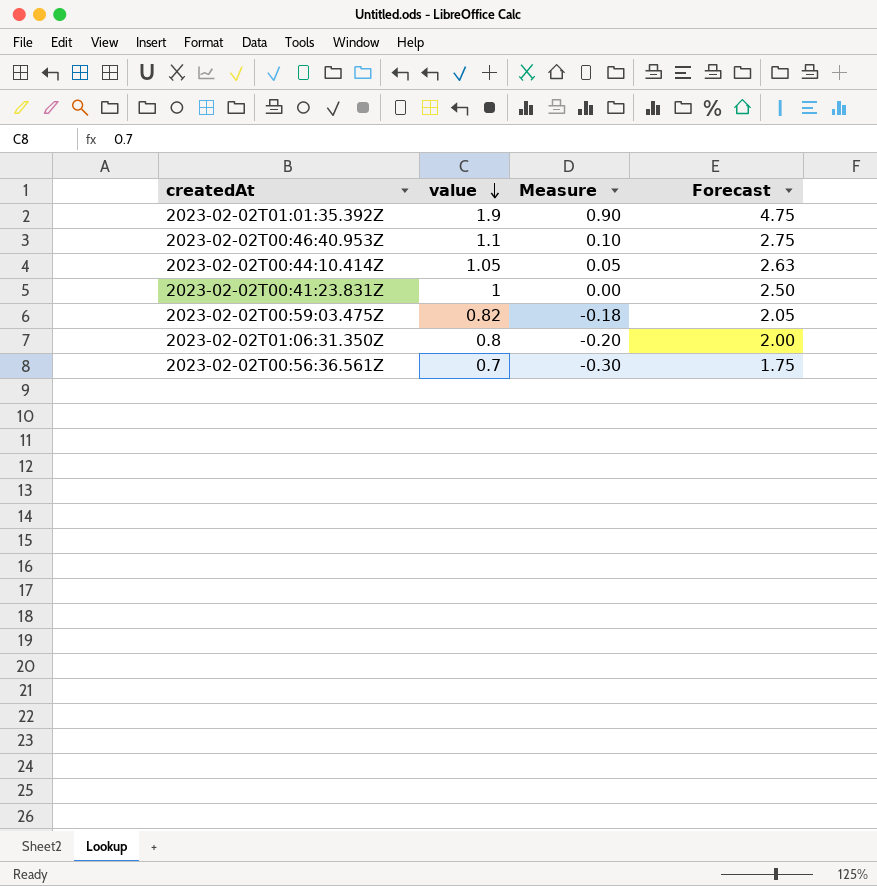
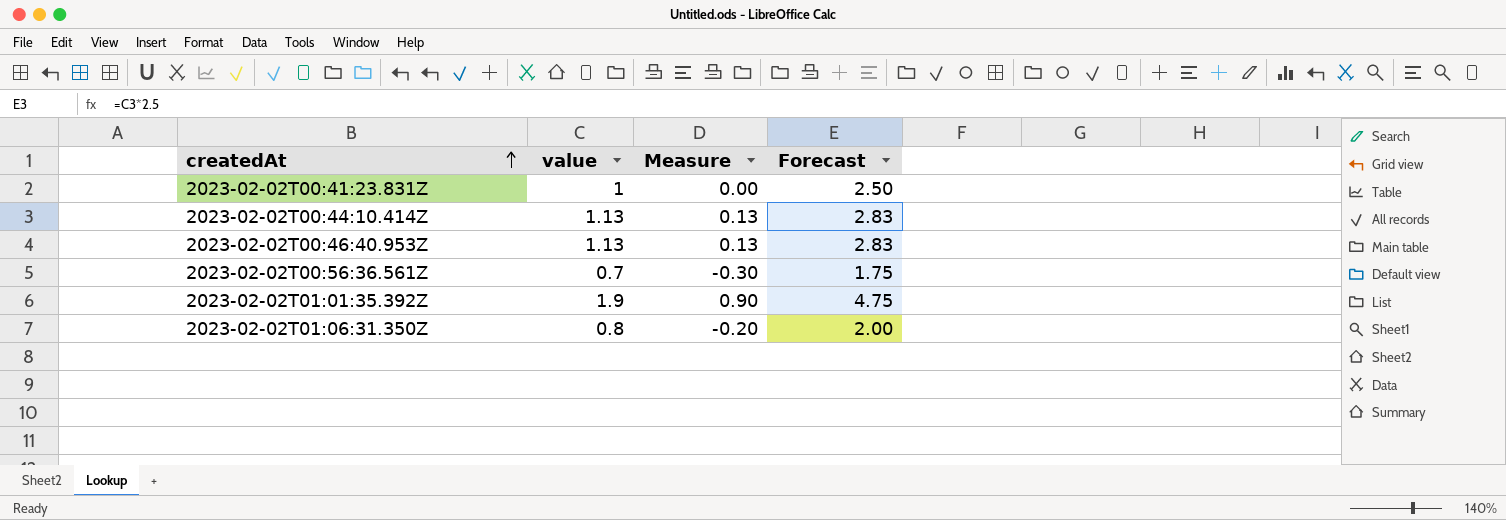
row order: value descending -> createdAt ascending
row 2023-02-02T00:59:03.475Z: 0.82 | -0.18 | 2.05 -> none
2023-02-02T00:44:10.414Z | value: 1.05 -> 1.13
2023-02-02T00:44:10.414Z | Measure: 0.05 -> 0.13
2023-02-02T00:44:10.414Z | Forecast: 2.63 -> 2.83
2023-02-02T00:46:40.953Z | value: 1.1 -> 1.13
2023-02-02T00:46:40.953Z | Measure: 0.10 -> 0.13
2023-02-02T00:46:40.953Z | Forecast: 2.75 -> 2.83

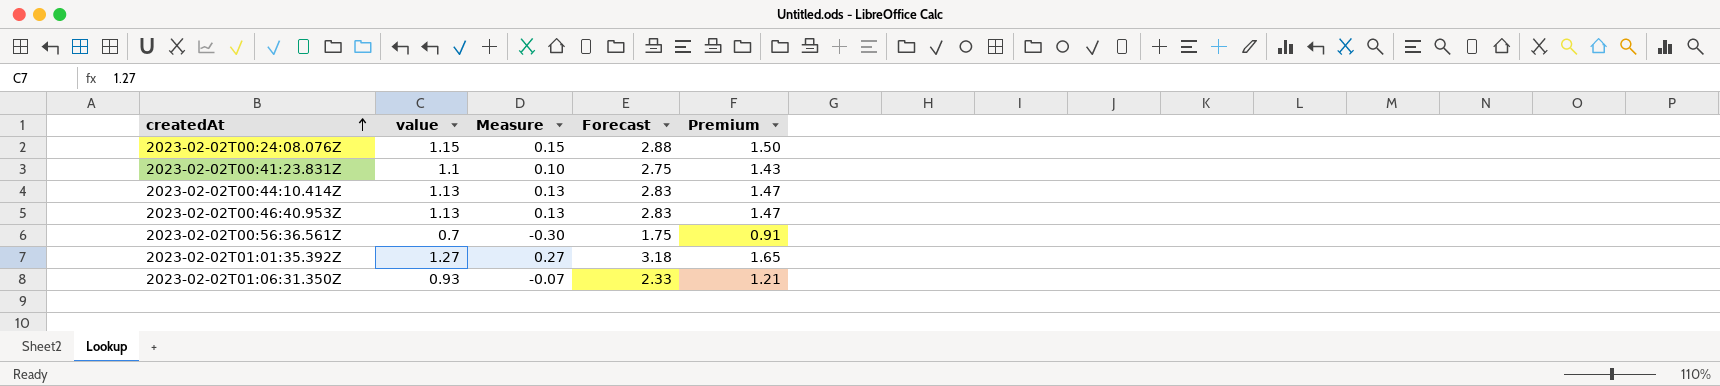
column Premium | formula: none -> [value] * 1.3
row 2023-02-02T00:24:08.076Z: none -> 1.15 | 0.15 | 2.88 | 1.50
2023-02-02T00:41:23.831Z | value: 1 -> 1.1
2023-02-02T00:41:23.831Z | Measure: 0.00 -> 0.10
2023-02-02T00:41:23.831Z | Forecast: 2.50 -> 2.75
2023-02-02T01:01:35.392Z | value: 1.9 -> 1.27
2023-02-02T01:01:35.392Z | Measure: 0.90 -> 0.27
2023-02-02T01:01:35.392Z | Forecast: 4.75 -> 3.18
2023-02-02T01:06:31.350Z | value: 0.8 -> 0.93
2023-02-02T01:06:31.350Z | Measure: -0.20 -> -0.07
2023-02-02T01:06:31.350Z | Forecast: 2.00 -> 2.33

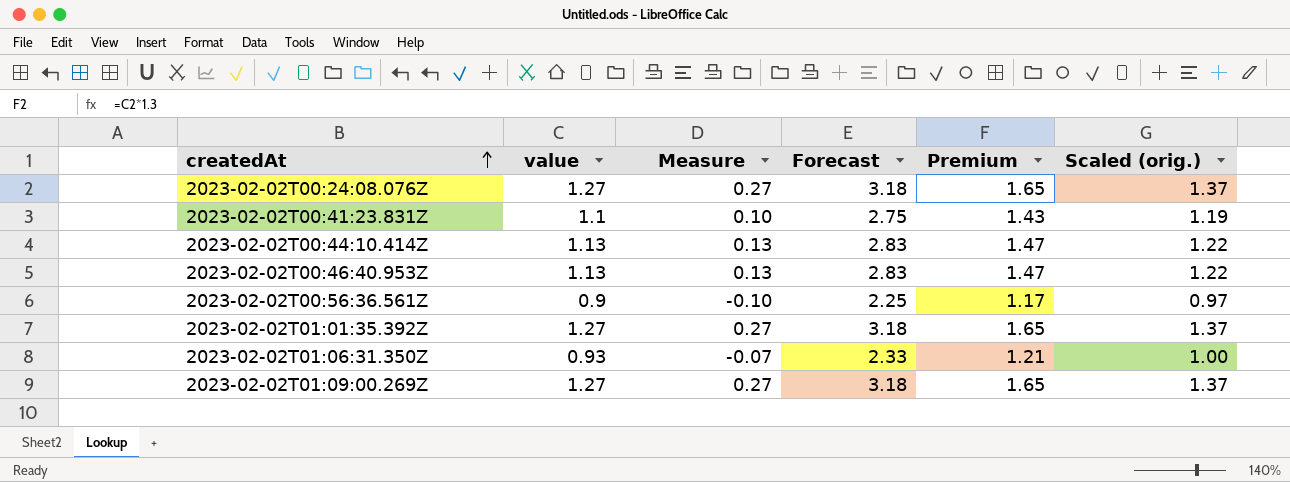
column Scaled (orig.) | formula: none -> [value] * 1.08
2023-02-02T00:24:08.076Z | value: 1.15 -> 1.27
2023-02-02T00:24:08.076Z | Measure: 0.15 -> 0.27
2023-02-02T00:24:08.076Z | Forecast: 2.88 -> 3.18
2023-02-02T00:24:08.076Z | Premium: 1.50 -> 1.65
2023-02-02T00:56:36.561Z | value: 0.7 -> 0.9
2023-02-02T00:56:36.561Z | Measure: -0.30 -> -0.10
2023-02-02T00:56:36.561Z | Forecast: 1.75 -> 2.25
2023-02-02T00:56:36.561Z | Premium: 0.91 -> 1.17
row 2023-02-02T01:09:00.269Z: none -> 1.27 | 0.27 | 3.18 | 1.65 | 1.37

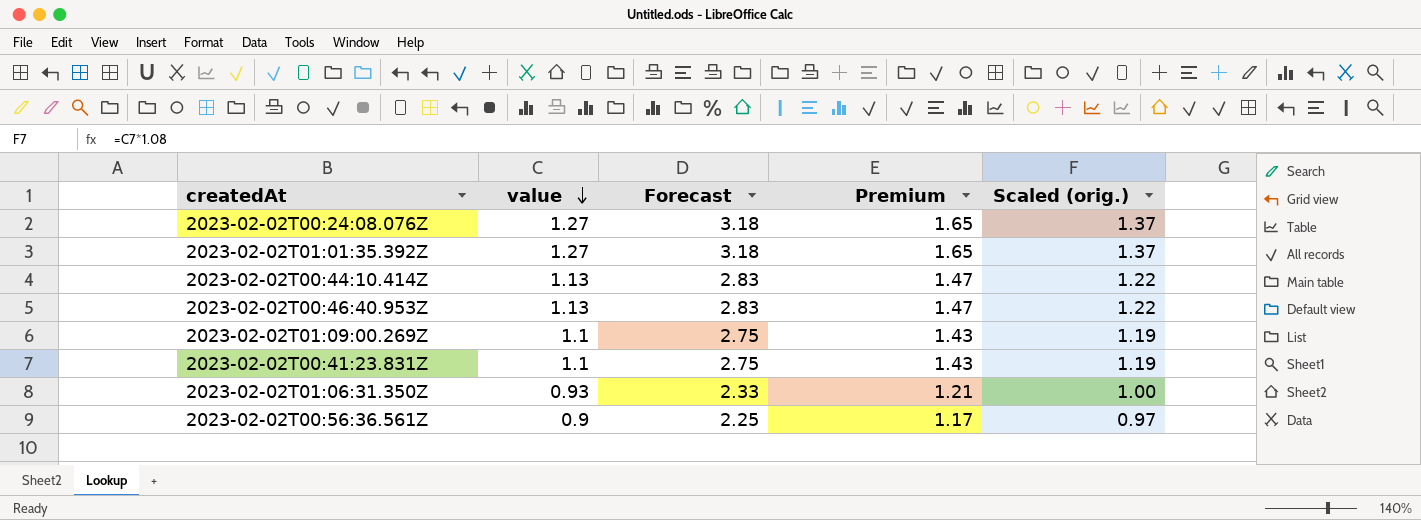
row order: createdAt ascending -> value descending
column Measure | formula: [value] - 1 -> none
2023-02-02T01:09:00.269Z | value: 1.27 -> 1.1
2023-02-02T01:09:00.269Z | Forecast: 3.18 -> 2.75
2023-02-02T01:09:00.269Z | Premium: 1.65 -> 1.43
2023-02-02T01:09:00.269Z | Scaled (orig.): 1.37 -> 1.19

